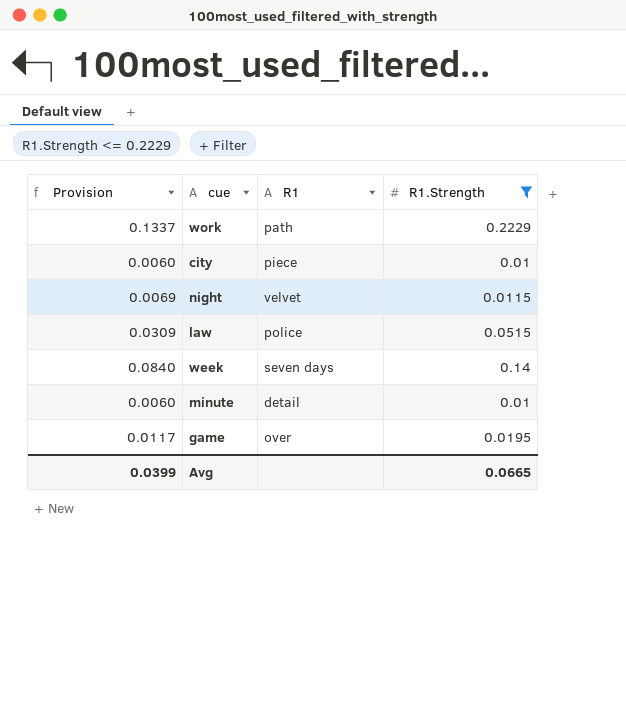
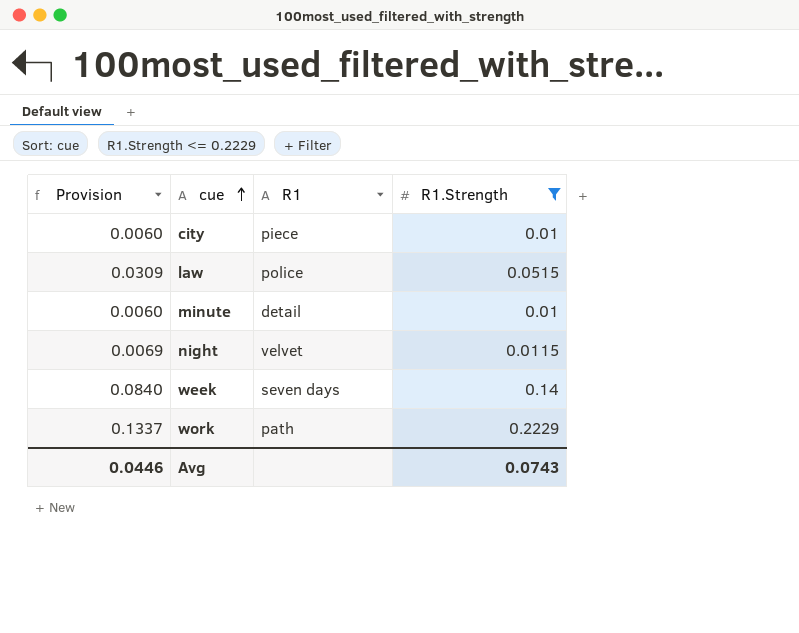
row order: none -> cue ascending
row game: 0.0117 | over | 0.0195 -> none
Avg | Provision: 0.0399 -> 0.0446
Avg | R1.Strength: 0.0665 -> 0.0743

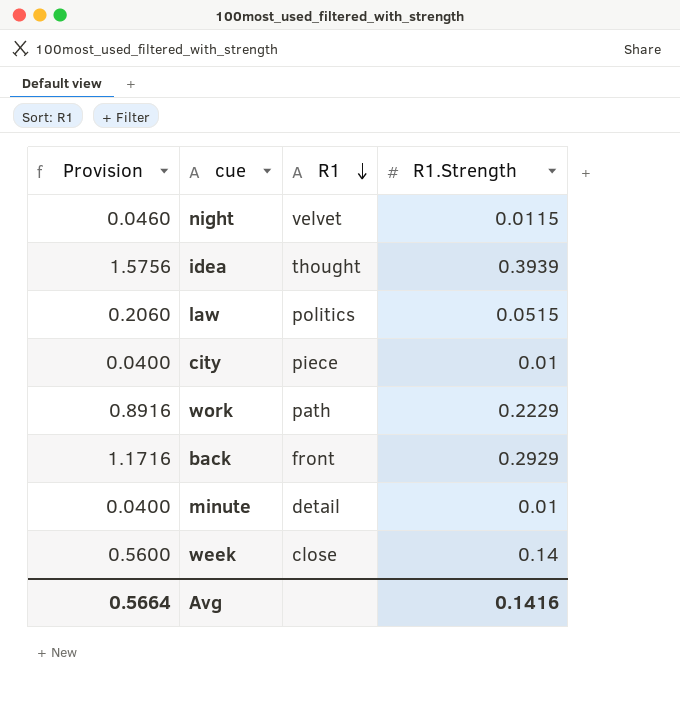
filter: R1.Strength <= 0.2229 -> none
row order: cue ascending -> R1 descending
column Provision | formula: [R1.Strength] * 0.6 -> [R1.Strength] * 4
law | R1: police -> politics
week | R1: seven days -> close
Avg | Provision: 0.0446 -> 0.5664
Avg | R1.Strength: 0.0743 -> 0.1416

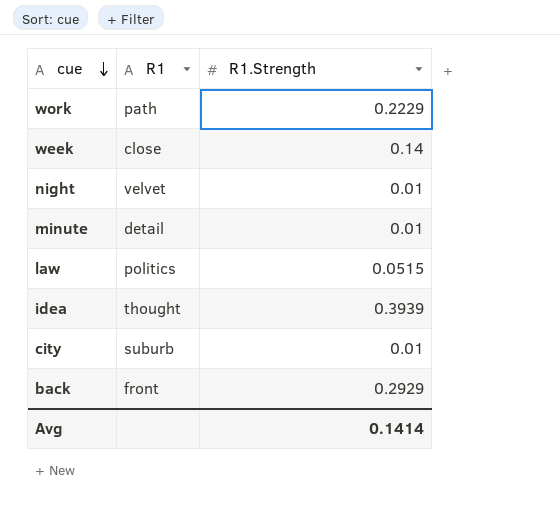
row order: R1 descending -> cue descending
column Provision | formula: [R1.Strength] * 4 -> none
night | R1.Strength: 0.0115 -> 0.01
city | R1: piece -> suburb
Avg | R1.Strength: 0.1416 -> 0.1414

